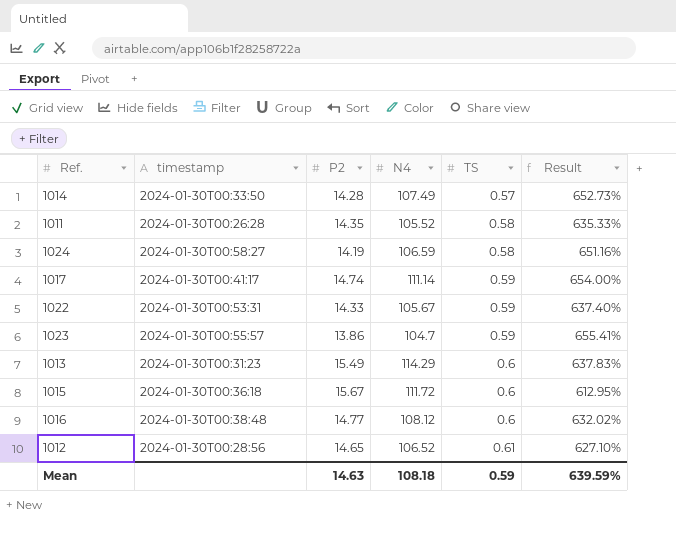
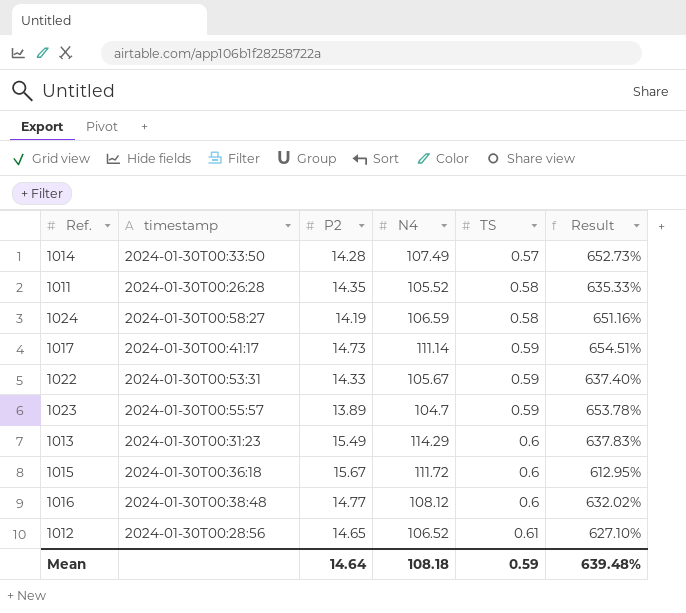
1017 | P2: 14.74 -> 14.73
1017 | Result: 654.00% -> 654.51%
1023 | P2: 13.86 -> 13.89
1023 | Result: 655.41% -> 653.78%
Mean | P2: 14.63 -> 14.64
Mean | Result: 639.59% -> 639.48%

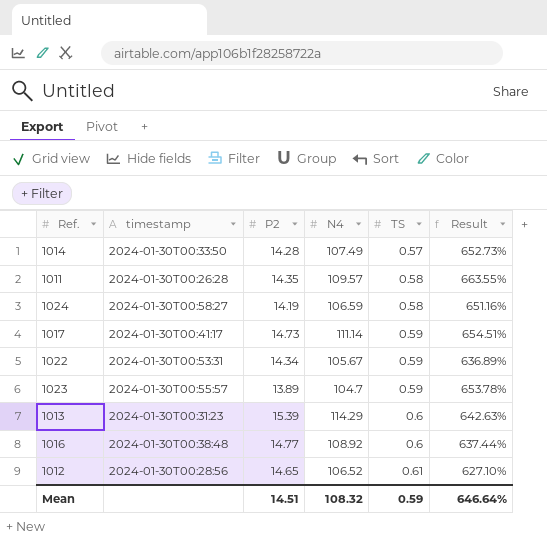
row 1015: 2024-01-30T00:36:18 | 15.67 | 111.72 | 0.6 | 612.95% -> none
1011 | N4: 105.52 -> 109.57
1011 | Result: 635.33% -> 663.55%
1022 | P2: 14.33 -> 14.34
1022 | Result: 637.40% -> 636.89%
1013 | P2: 15.49 -> 15.39
1013 | Result: 637.83% -> 642.63%
1016 | N4: 108.12 -> 108.92
1016 | Result: 632.02% -> 637.44%
Mean | P2: 14.64 -> 14.51
Mean | N4: 108.18 -> 108.32
Mean | Result: 639.48% -> 646.64%

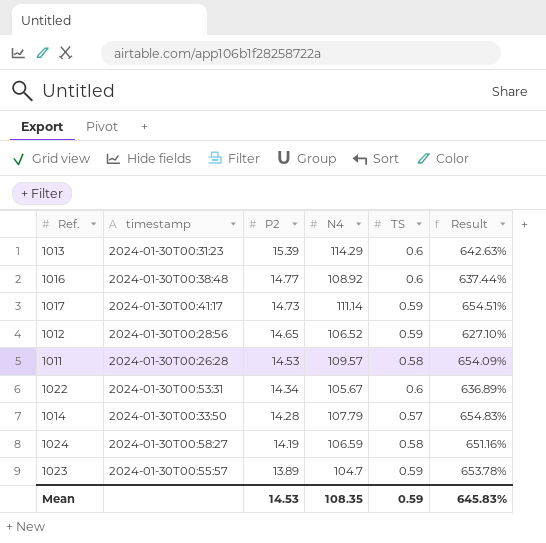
row order: TS ascending -> P2 descending
1012 | TS: 0.61 -> 0.59
1011 | P2: 14.35 -> 14.53
1011 | Result: 663.55% -> 654.09%
1022 | TS: 0.59 -> 0.6
1014 | N4: 107.49 -> 107.79
1014 | Result: 652.73% -> 654.83%
Mean | P2: 14.51 -> 14.53
Mean | N4: 108.32 -> 108.35
Mean | Result: 646.64% -> 645.83%

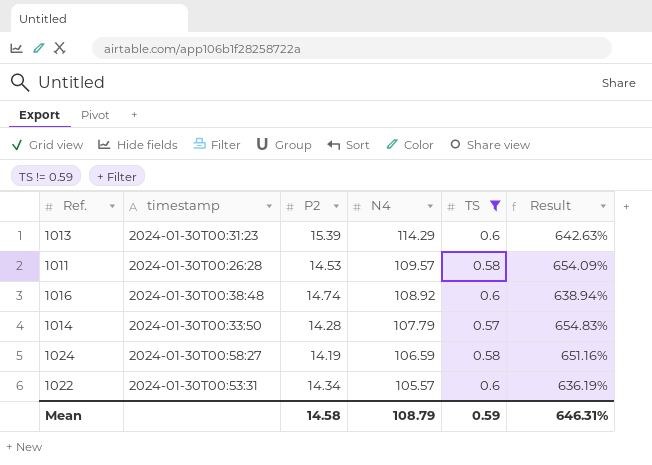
filter: none -> TS != 0.59
row order: P2 descending -> N4 descending
1016 | P2: 14.77 -> 14.74
1016 | Result: 637.44% -> 638.94%
1022 | N4: 105.67 -> 105.57
1022 | Result: 636.89% -> 636.19%
Mean | P2: 14.53 -> 14.58
Mean | N4: 108.35 -> 108.79
Mean | Result: 645.83% -> 646.31%

